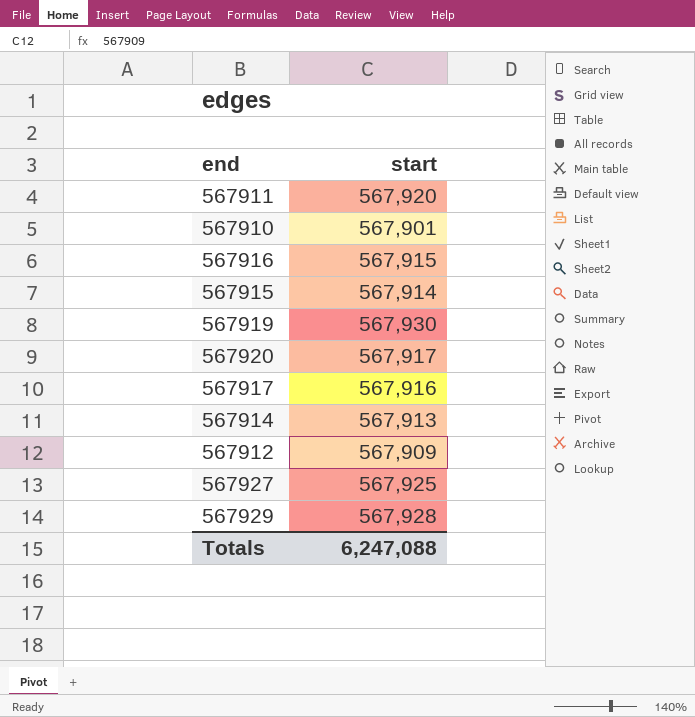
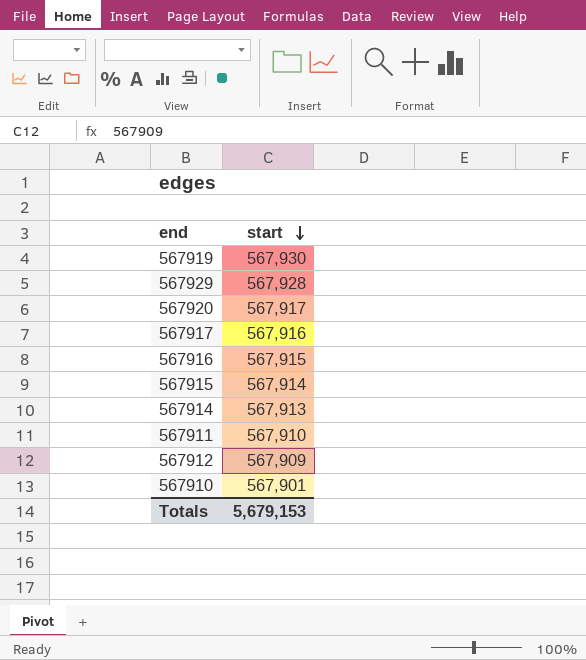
row order: none -> start descending
row 567927: 567,925 -> none
567911 | start: 567,920 -> 567,910
Totals | start: 6,247,088 -> 5,679,153

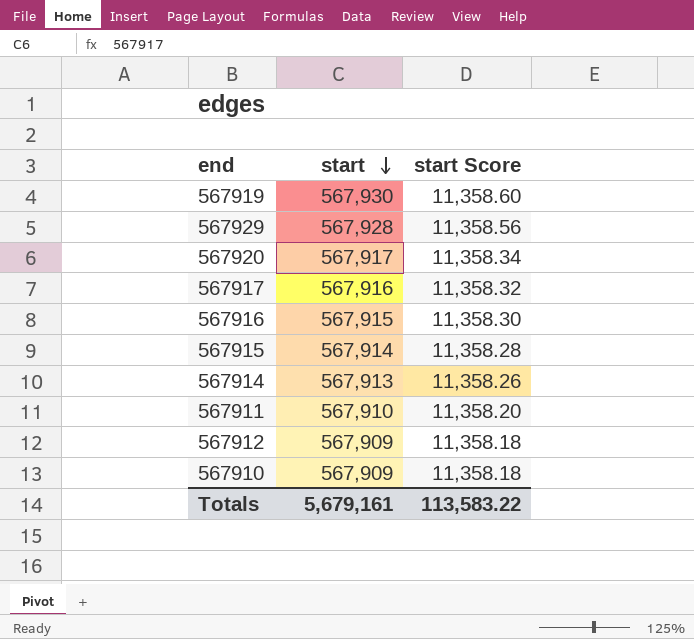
column start Score | formula: none -> [start] * 0.02
567910 | start: 567,901 -> 567,909
Totals | start: 5,679,153 -> 5,679,161

